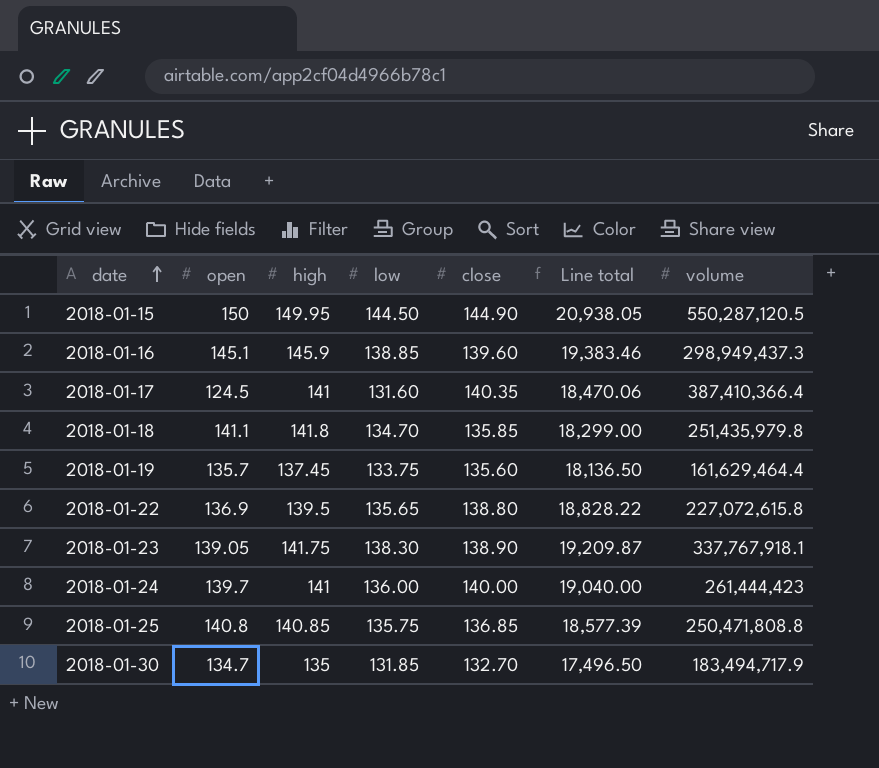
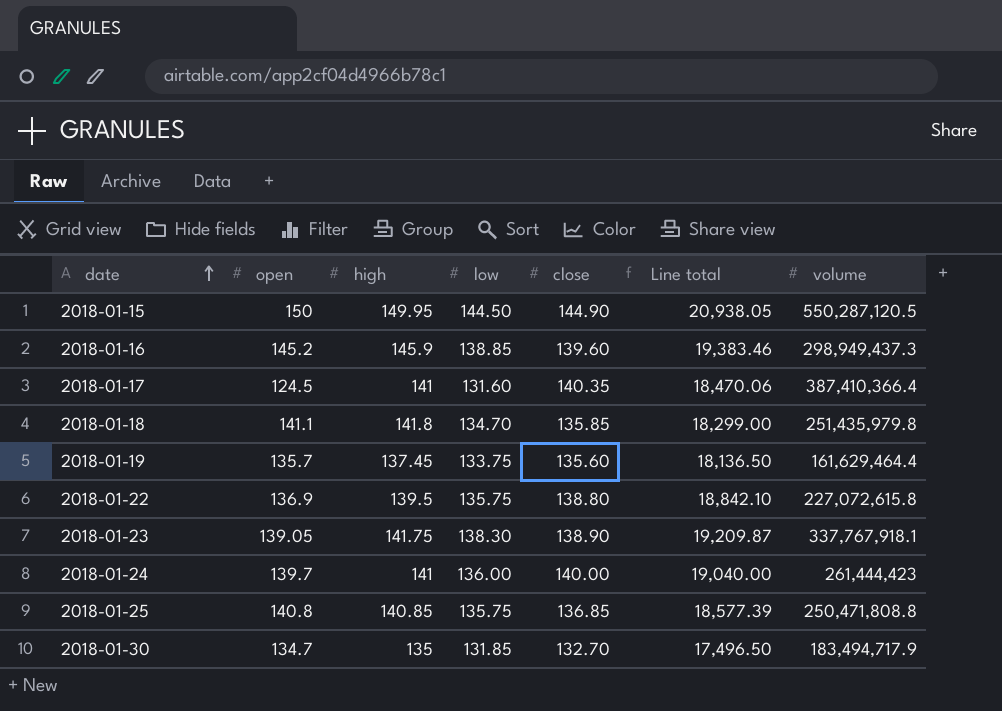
2018-01-16 | open: 145.1 -> 145.2
2018-01-22 | low: 135.65 -> 135.75
2018-01-22 | Line total: 18,828.22 -> 18,842.10

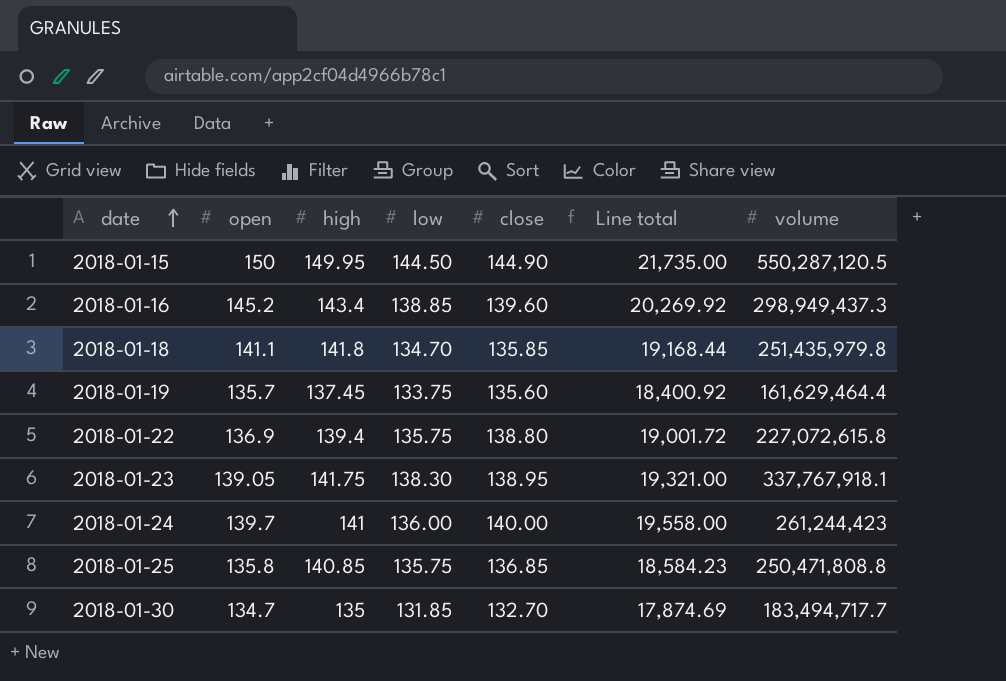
column Line total | formula: [low] * [close] -> [open] * [close]
row 2018-01-17: 124.5 | 141 | 131.60 | 140.35 | 18,470.06 | 387,410,366.4 -> none
2018-01-16 | high: 145.9 -> 143.4
2018-01-22 | high: 139.5 -> 139.4
2018-01-23 | close: 138.90 -> 138.95
2018-01-24 | volume: 261,444,423 -> 261,244,423
2018-01-25 | open: 140.8 -> 135.8
2018-01-30 | volume: 183,494,717.9 -> 183,494,717.7

